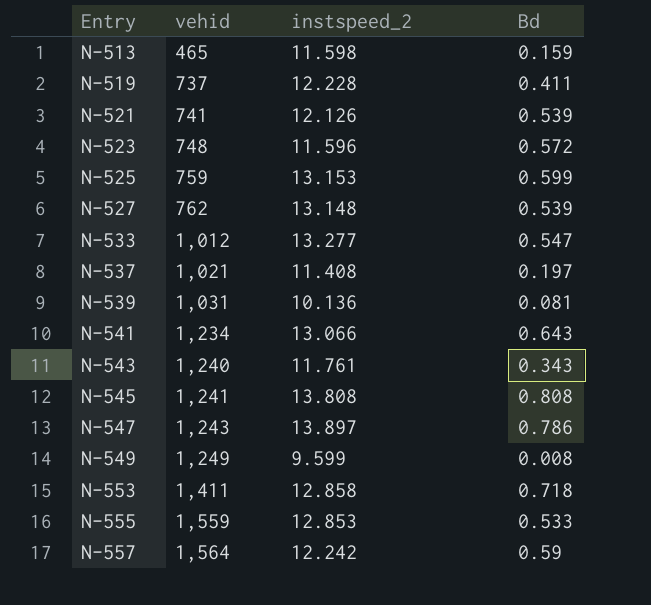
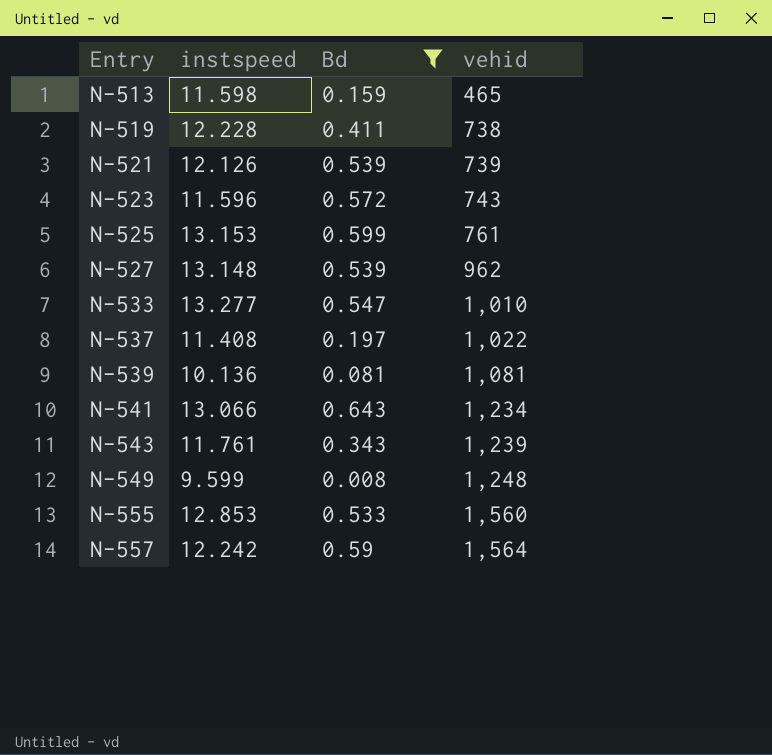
filter: none -> Bd <= 0.643
column name: instspeed_2 -> instspeed
column vehid | position: 2 -> 4
N-519 | vehid: 737 -> 738
N-521 | vehid: 741 -> 739
N-523 | vehid: 748 -> 743
N-525 | vehid: 759 -> 761
N-527 | vehid: 762 -> 962
N-533 | vehid: 1,012 -> 1,010
N-537 | vehid: 1,021 -> 1,022
N-539 | vehid: 1,031 -> 1,081
N-543 | vehid: 1,240 -> 1,239
N-549 | vehid: 1,249 -> 1,248
N-555 | vehid: 1,559 -> 1,560

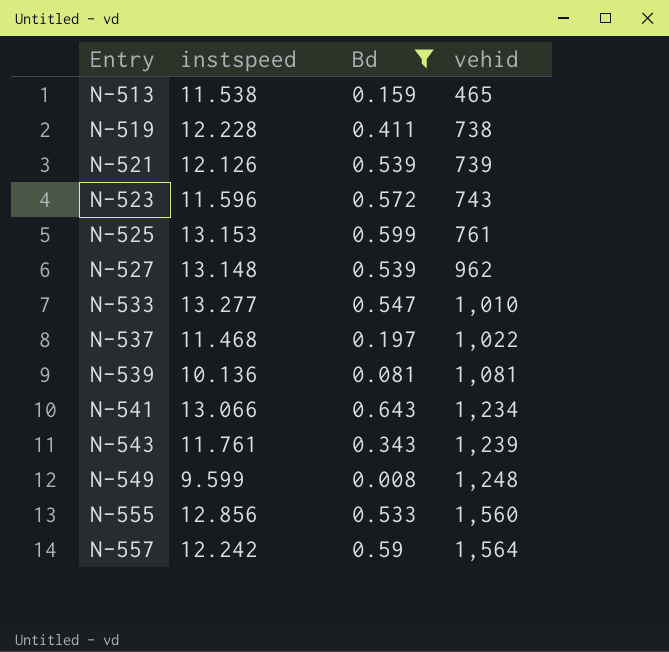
N-513 | instspeed: 11.598 -> 11.538
N-537 | instspeed: 11.408 -> 11.468
N-555 | instspeed: 12.853 -> 12.856

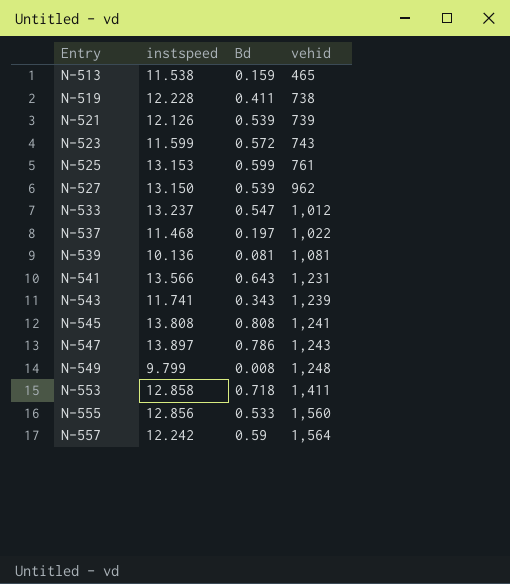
filter: Bd <= 0.643 -> none
N-523 | instspeed: 11.596 -> 11.599
N-527 | instspeed: 13.148 -> 13.150
N-533 | instspeed: 13.277 -> 13.237
N-533 | vehid: 1,010 -> 1,012
N-541 | instspeed: 13.066 -> 13.566
N-541 | vehid: 1,234 -> 1,231
N-543 | instspeed: 11.761 -> 11.741
N-549 | instspeed: 9.599 -> 9.799

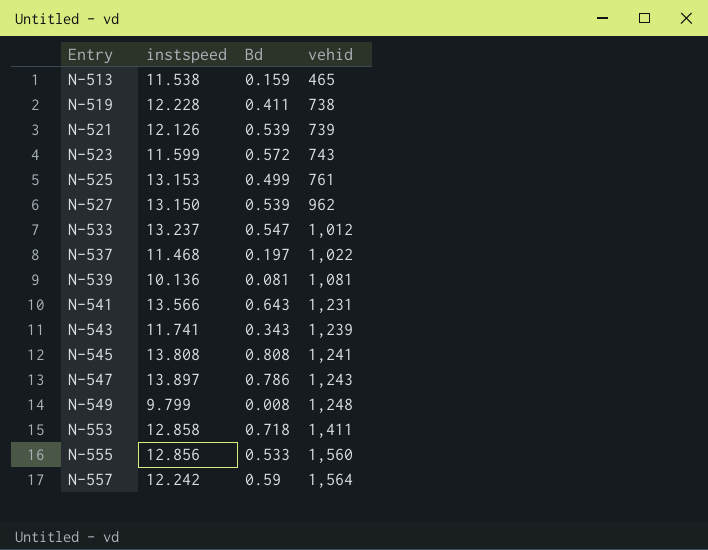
N-525 | Bd: 0.599 -> 0.499

